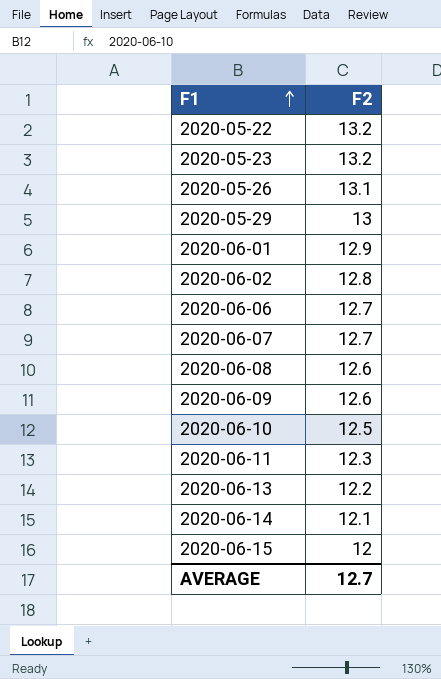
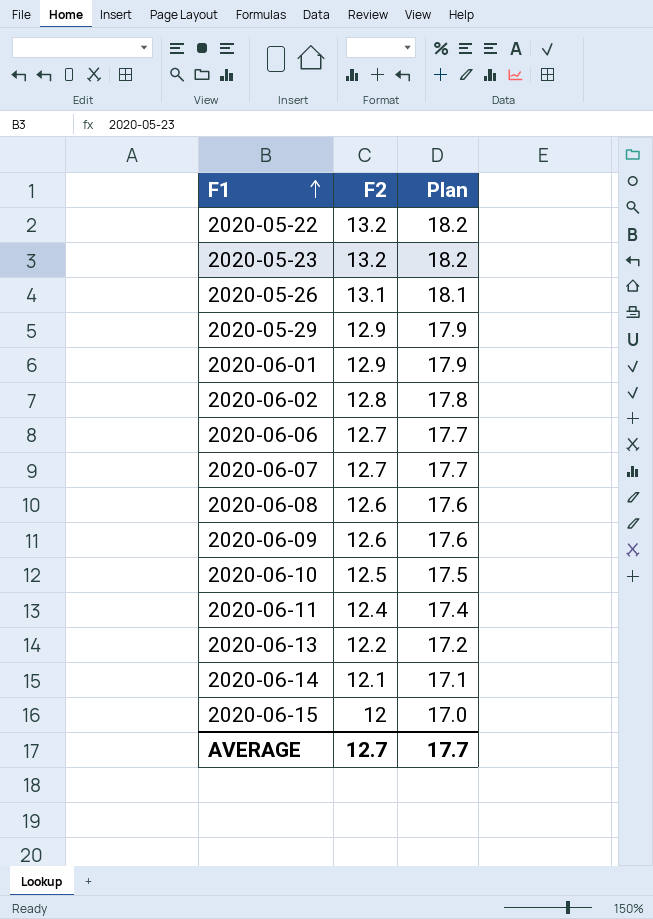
column Plan | formula: none -> [F2] + 5
2020-05-29 | F2: 13 -> 12.9
2020-06-11 | F2: 12.3 -> 12.4

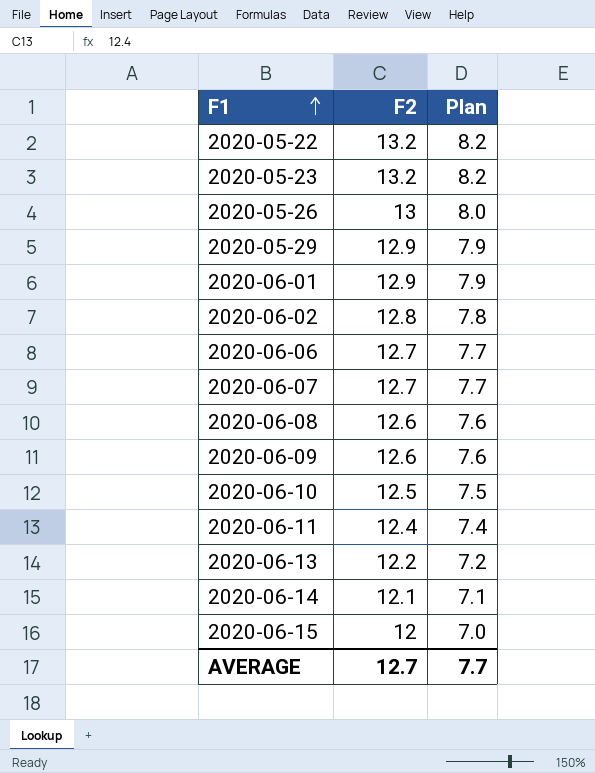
column Plan | formula: [F2] + 5 -> [F2] - 5
2020-05-26 | F2: 13.1 -> 13
AVERAGE | Plan: 17.7 -> 7.7

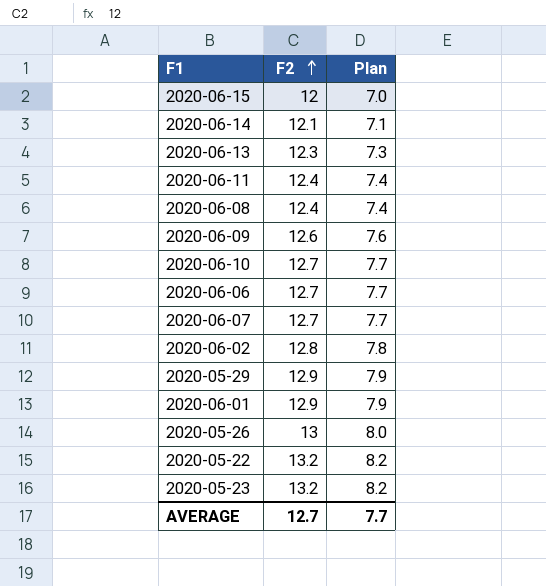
row order: F1 ascending -> F2 ascending
2020-06-13 | F2: 12.2 -> 12.3
2020-06-13 | Plan: 7.2 -> 7.3
2020-06-08 | F2: 12.6 -> 12.4
2020-06-08 | Plan: 7.6 -> 7.4
2020-06-10 | F2: 12.5 -> 12.7
2020-06-10 | Plan: 7.5 -> 7.7

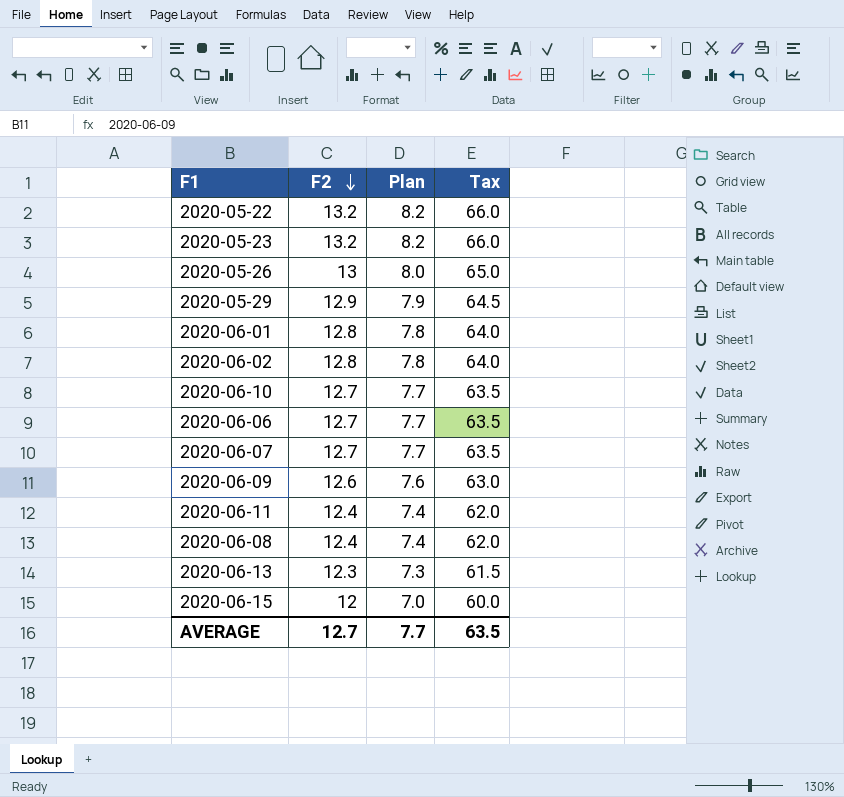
row order: F2 ascending -> F2 descending
column Tax | formula: none -> [F2] * 5
row 2020-06-14: 12.1 | 7.1 -> none
2020-06-01 | F2: 12.9 -> 12.8
2020-06-01 | Plan: 7.9 -> 7.8

